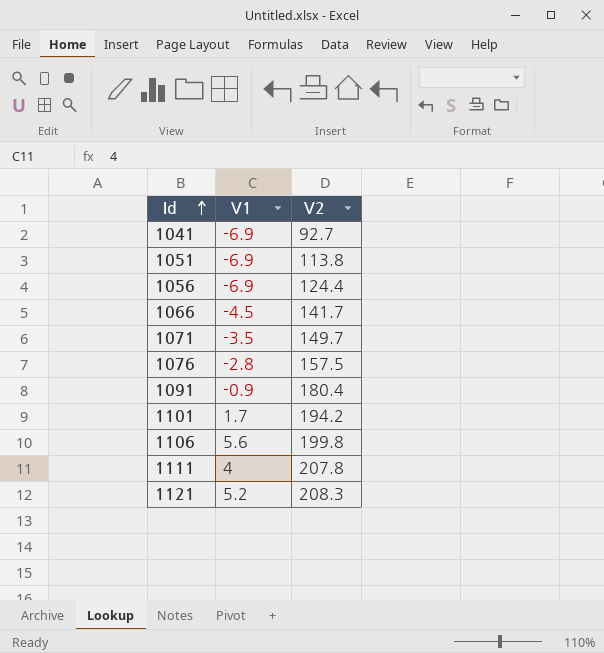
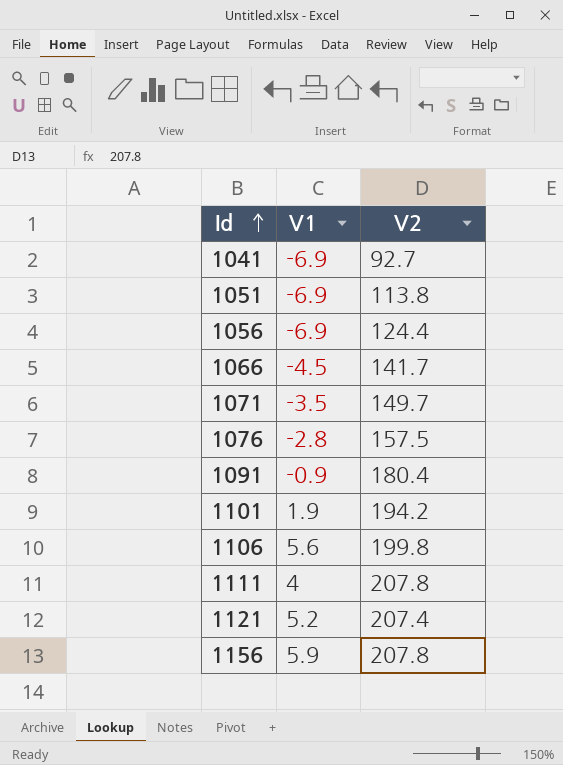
1101 | V1: 1.7 -> 1.9
1121 | V2: 208.3 -> 207.4
row 1156: none -> 5.9 | 207.8

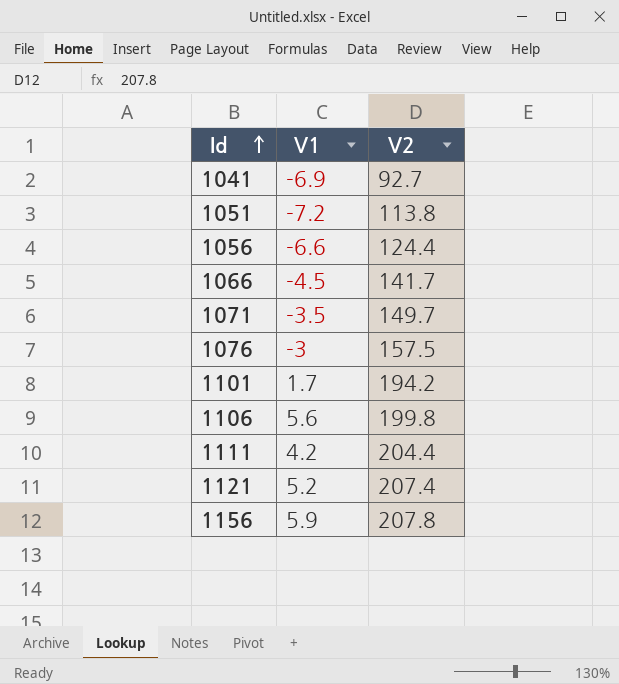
row 1091: -0.9 | 180.4 -> none
1051 | V1: -6.9 -> -7.2
1056 | V1: -6.9 -> -6.6
1076 | V1: -2.8 -> -3
1101 | V1: 1.9 -> 1.7
1111 | V1: 4 -> 4.2
1111 | V2: 207.8 -> 204.4

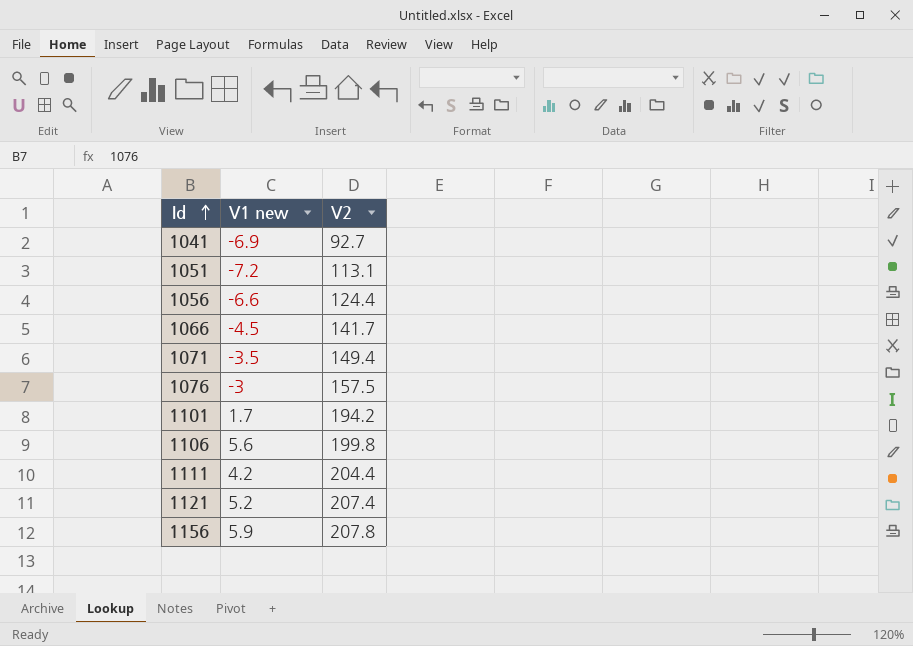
column name: V1 -> V1 new
1051 | V2: 113.8 -> 113.1
1071 | V2: 149.7 -> 149.4

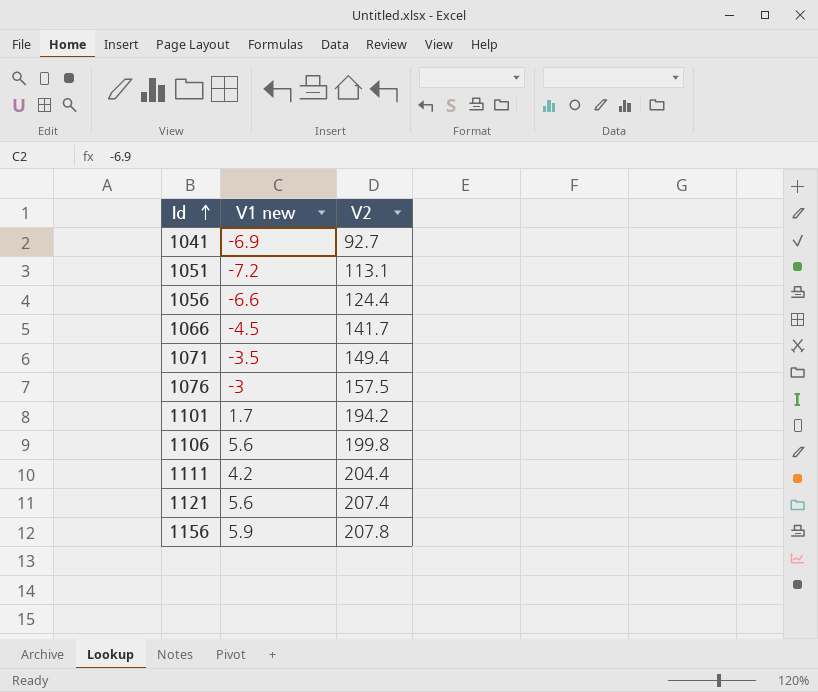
1121 | V1 new: 5.2 -> 5.6

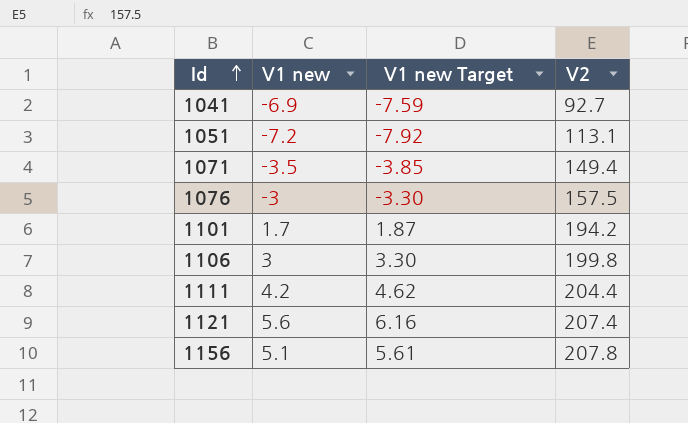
column V1 new Target | formula: none -> [V1 new] * 1.1
row 1056: -6.6 | 124.4 -> none
row 1066: -4.5 | 141.7 -> none
1106 | V1 new: 5.6 -> 3
1156 | V1 new: 5.9 -> 5.1

